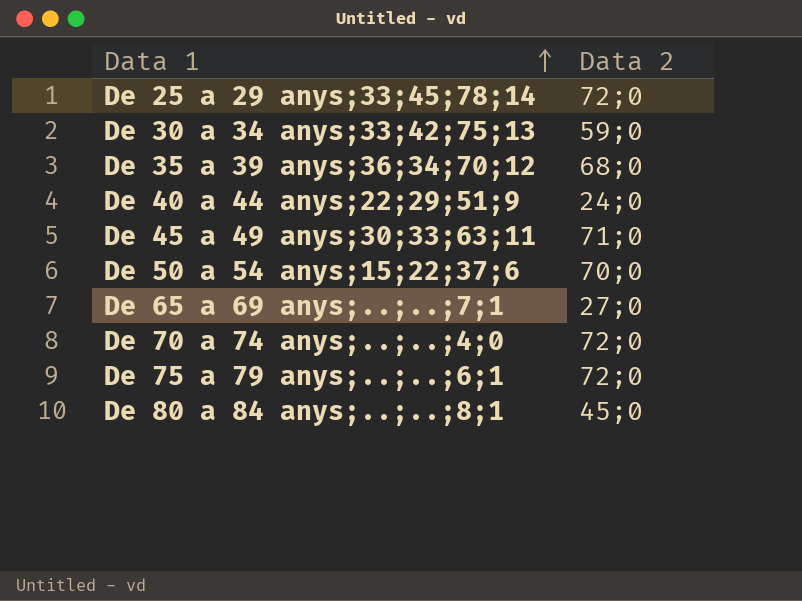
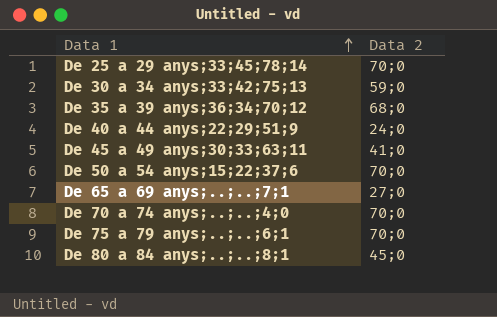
De 25 a 29 anys;33;45;78;14 | Data 2: 72;0 -> 70;0
De 45 a 49 anys;30;33;63;11 | Data 2: 71;0 -> 41;0
De 70 a 74 anys;..;..;4;0 | Data 2: 72;0 -> 70;0
De 75 a 79 anys;..;..;6;1 | Data 2: 72;0 -> 70;0

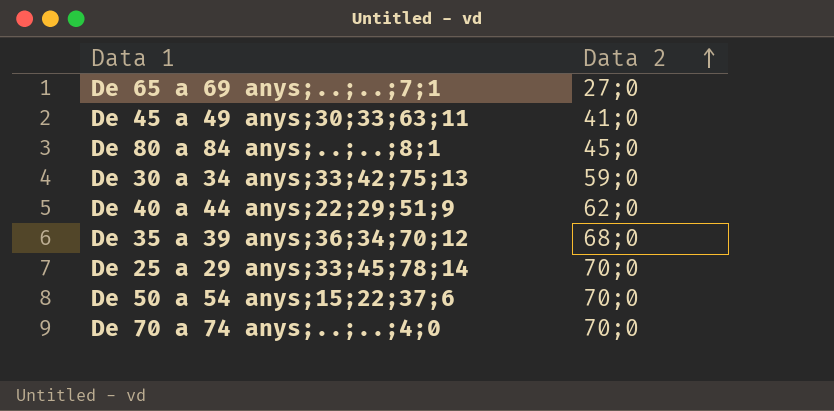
row order: Data 1 ascending -> Data 2 ascending
row De 75 a 79 anys;..;..;6;1: 70;0 -> none
De 40 a 44 anys;22;29;51;9 | Data 2: 24;0 -> 62;0

